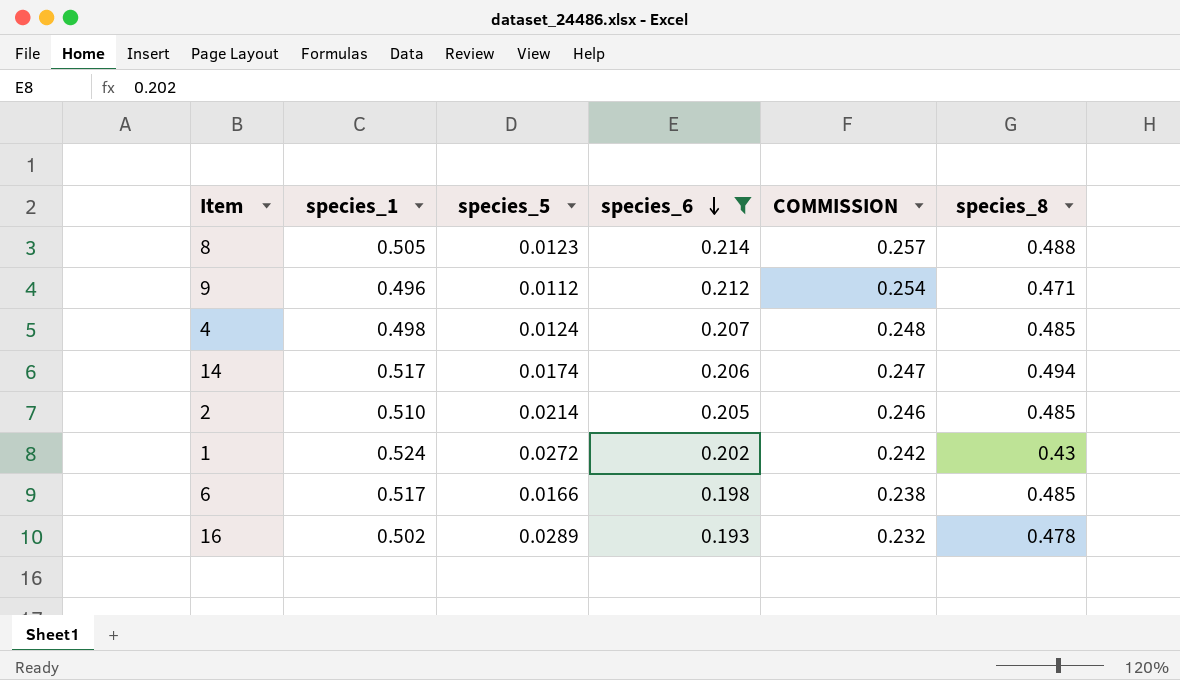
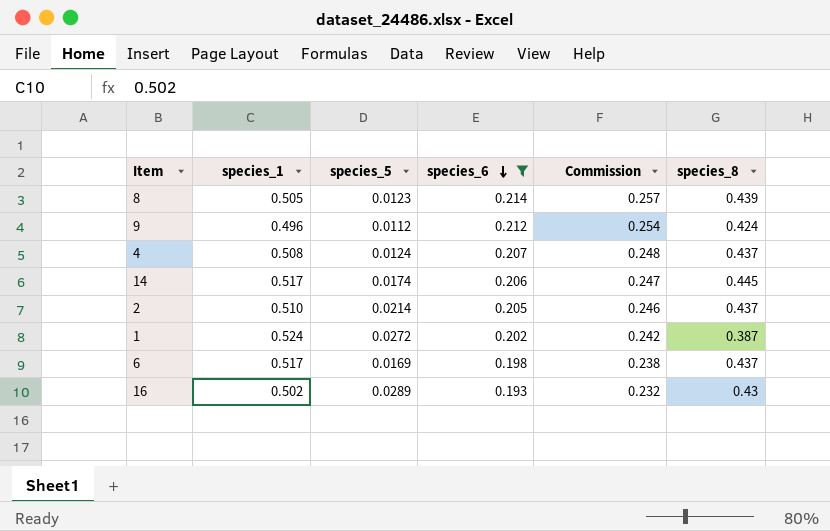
column name: COMMISSION -> Commission
8 | species_8: 0.488 -> 0.439
9 | species_8: 0.471 -> 0.424
4 | species_1: 0.498 -> 0.508
4 | species_8: 0.485 -> 0.437
14 | species_8: 0.494 -> 0.445
2 | species_8: 0.485 -> 0.437
1 | species_8: 0.43 -> 0.387
6 | species_5: 0.0166 -> 0.0169
6 | species_8: 0.485 -> 0.437
16 | species_8: 0.478 -> 0.43

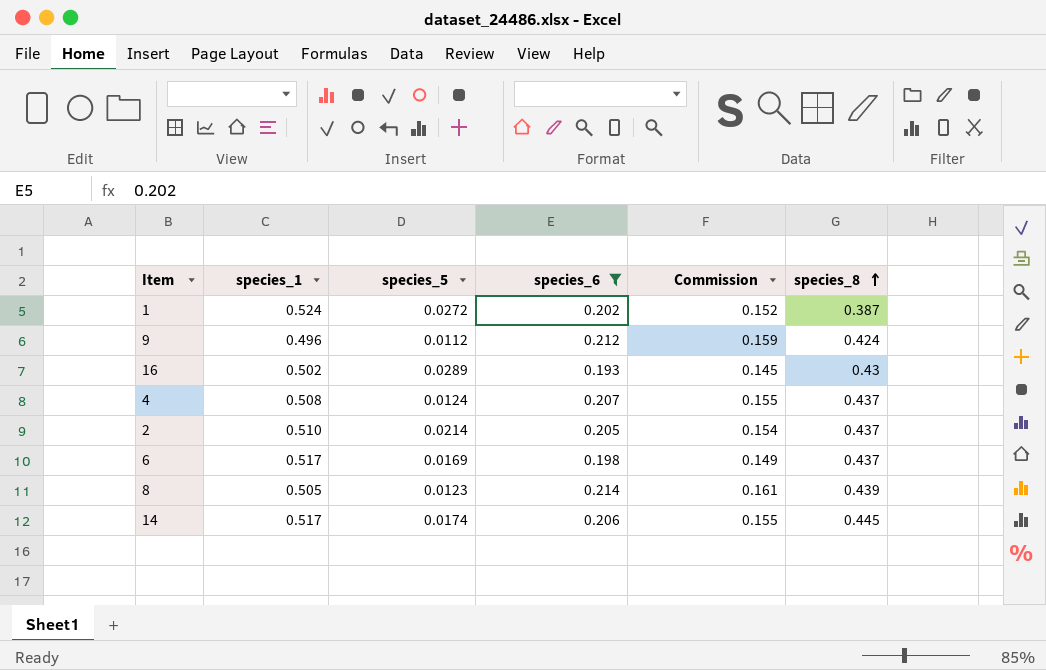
row order: species_6 descending -> species_8 ascending
column Commission | formula: [species_6] * 1.2 -> [species_6] * 0.75

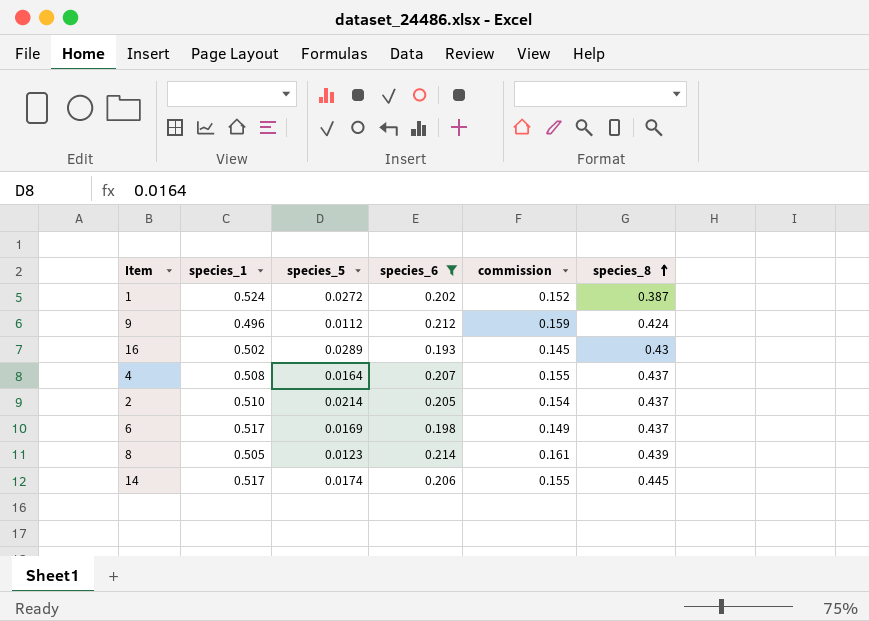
column name: Commission -> commission
4 | species_5: 0.0124 -> 0.0164

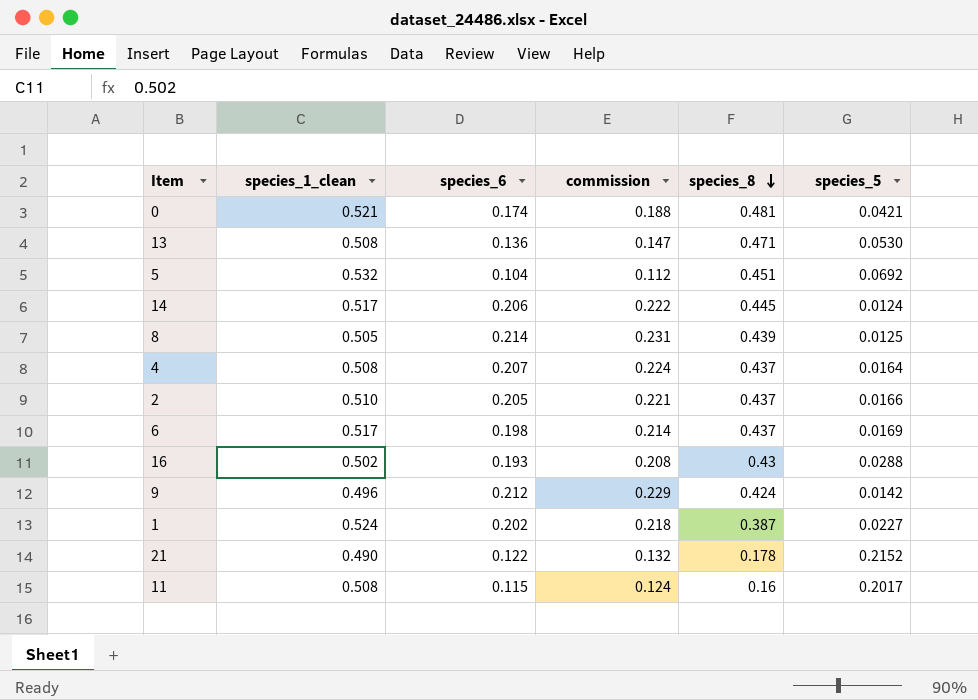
filter: species_6 >= 0.193 -> none
row order: species_8 ascending -> species_8 descending
column name: species_1 -> species_1_clean
column commission | formula: [species_6] * 0.75 -> [species_6] * 1.08
column species_5 | position: 3 -> 6
14 | species_5: 0.0174 -> 0.0124
8 | species_5: 0.0123 -> 0.0125
2 | species_5: 0.0214 -> 0.0166
16 | species_5: 0.0289 -> 0.0288
9 | species_5: 0.0112 -> 0.0142
1 | species_5: 0.0272 -> 0.0227

